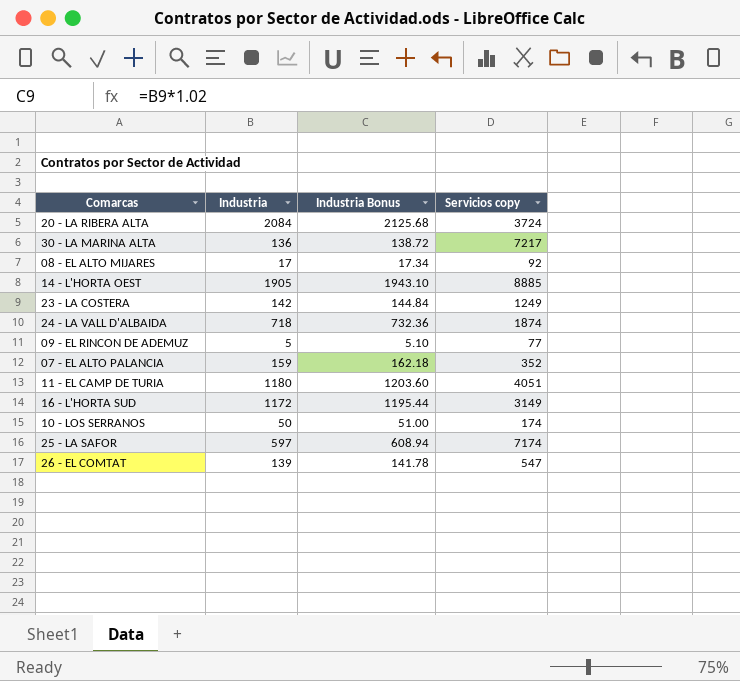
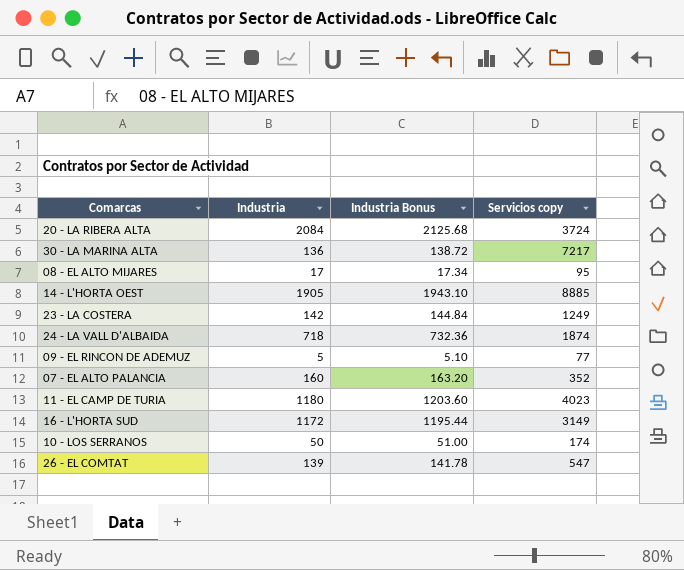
row 25 - LA SAFOR: 597 | 608.94 | 7174 -> none
08 - EL ALTO MIJARES | Servicios copy: 92 -> 95
07 - EL ALTO PALANCIA | Industria: 159 -> 160
07 - EL ALTO PALANCIA | Industria Bonus: 162.18 -> 163.20
11 - EL CAMP DE TURIA | Servicios copy: 4051 -> 4023

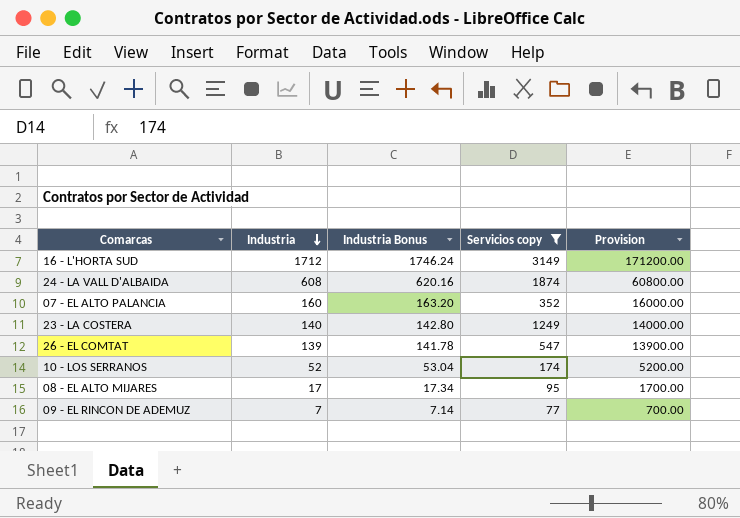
filter: none -> Servicios copy <= 3149
row order: none -> Industria descending
column Provision | formula: none -> [Industria] * 100
16 - L'HORTA SUD | Industria: 1172 -> 1712
16 - L'HORTA SUD | Industria Bonus: 1195.44 -> 1746.24
24 - LA VALL D'ALBAIDA | Industria: 718 -> 608
24 - LA VALL D'ALBAIDA | Industria Bonus: 732.36 -> 620.16
23 - LA COSTERA | Industria: 142 -> 140
23 - LA COSTERA | Industria Bonus: 144.84 -> 142.80
10 - LOS SERRANOS | Industria: 50 -> 52
10 - LOS SERRANOS | Industria Bonus: 51.00 -> 53.04
09 - EL RINCON DE ADEMUZ | Industria: 5 -> 7
09 - EL RINCON DE ADEMUZ | Industria Bonus: 5.10 -> 7.14

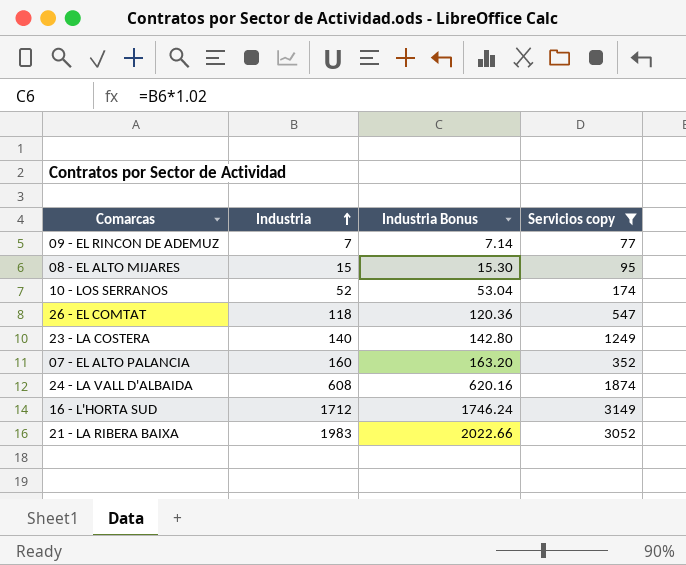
row order: Industria descending -> Industria ascending
column Provision | formula: [Industria] * 100 -> none
08 - EL ALTO MIJARES | Industria: 17 -> 15
08 - EL ALTO MIJARES | Industria Bonus: 17.34 -> 15.30
26 - EL COMTAT | Industria: 139 -> 118
26 - EL COMTAT | Industria Bonus: 141.78 -> 120.36
row 21 - LA RIBERA BAIXA: none -> 1983 | 2022.66 | 3052

